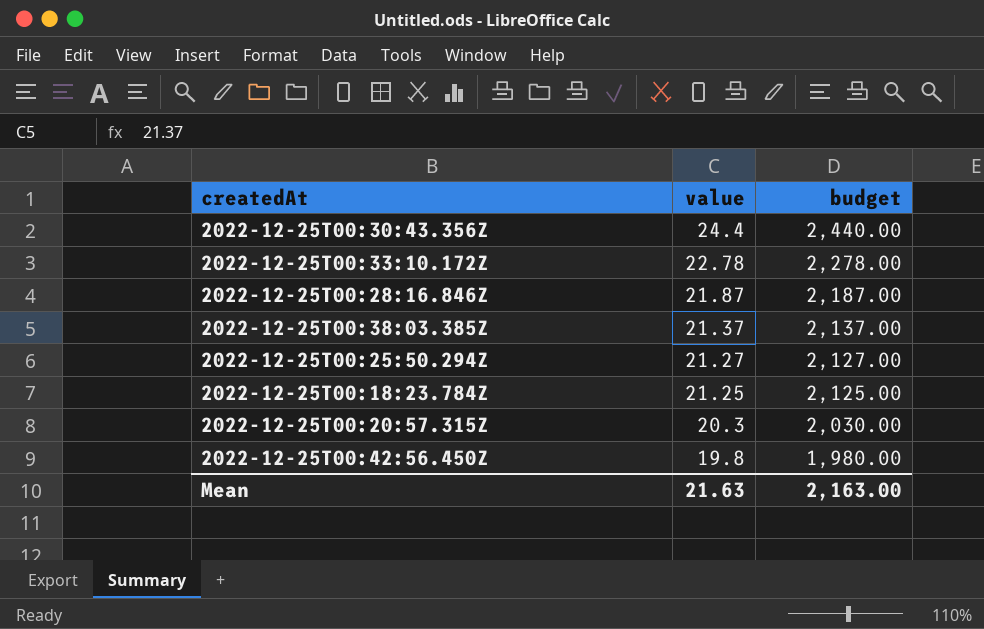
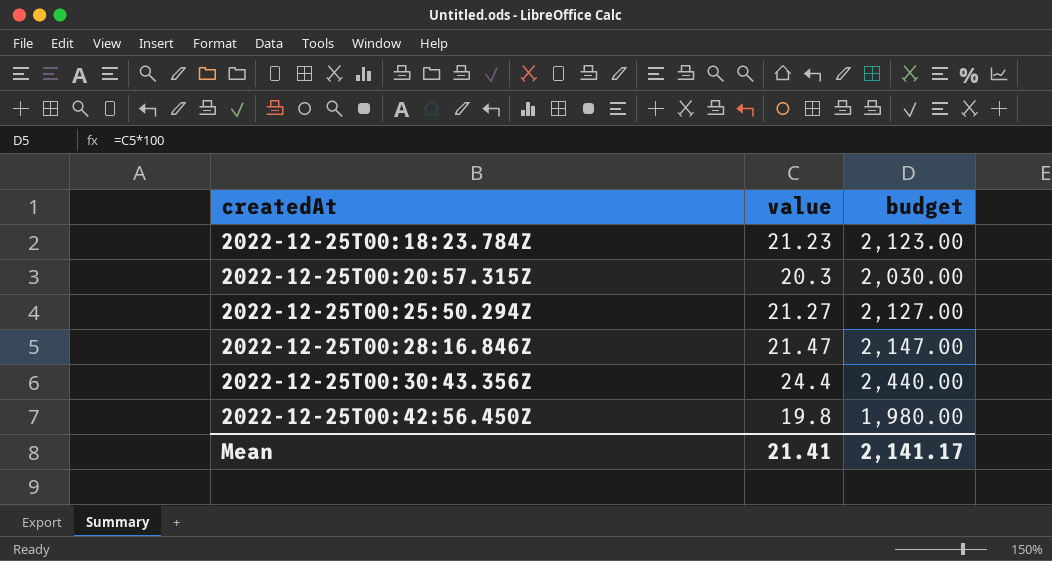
row order: value descending -> createdAt ascending
row 2022-12-25T00:33:10.172Z: 22.78 | 2,278.00 -> none
row 2022-12-25T00:38:03.385Z: 21.37 | 2,137.00 -> none
2022-12-25T00:18:23.784Z | value: 21.25 -> 21.23
2022-12-25T00:18:23.784Z | budget: 2,125.00 -> 2,123.00
2022-12-25T00:28:16.846Z | value: 21.87 -> 21.47
2022-12-25T00:28:16.846Z | budget: 2,187.00 -> 2,147.00
Mean | value: 21.63 -> 21.41
Mean | budget: 2,163.00 -> 2,141.17

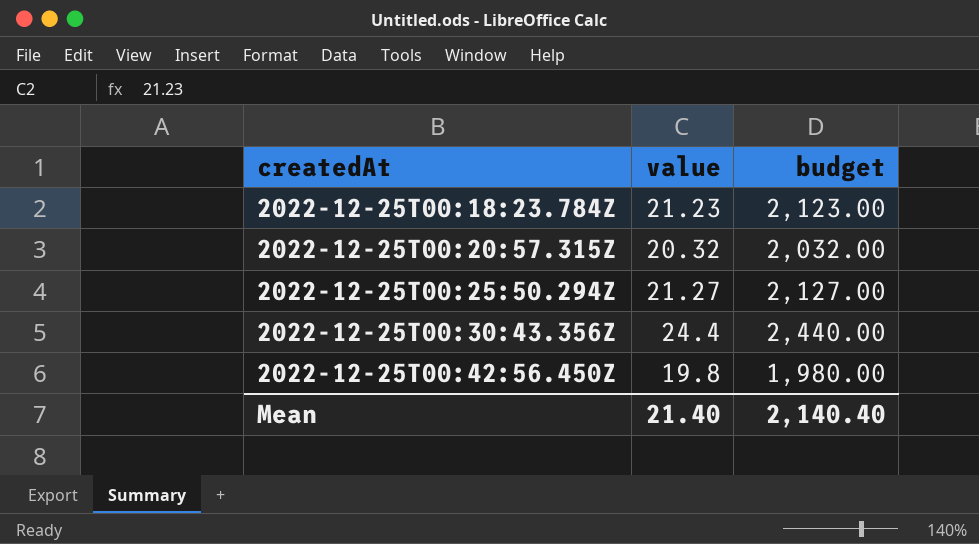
row 2022-12-25T00:28:16.846Z: 21.47 | 2,147.00 -> none
2022-12-25T00:20:57.315Z | value: 20.3 -> 20.32
2022-12-25T00:20:57.315Z | budget: 2,030.00 -> 2,032.00
Mean | value: 21.41 -> 21.40
Mean | budget: 2,141.17 -> 2,140.40

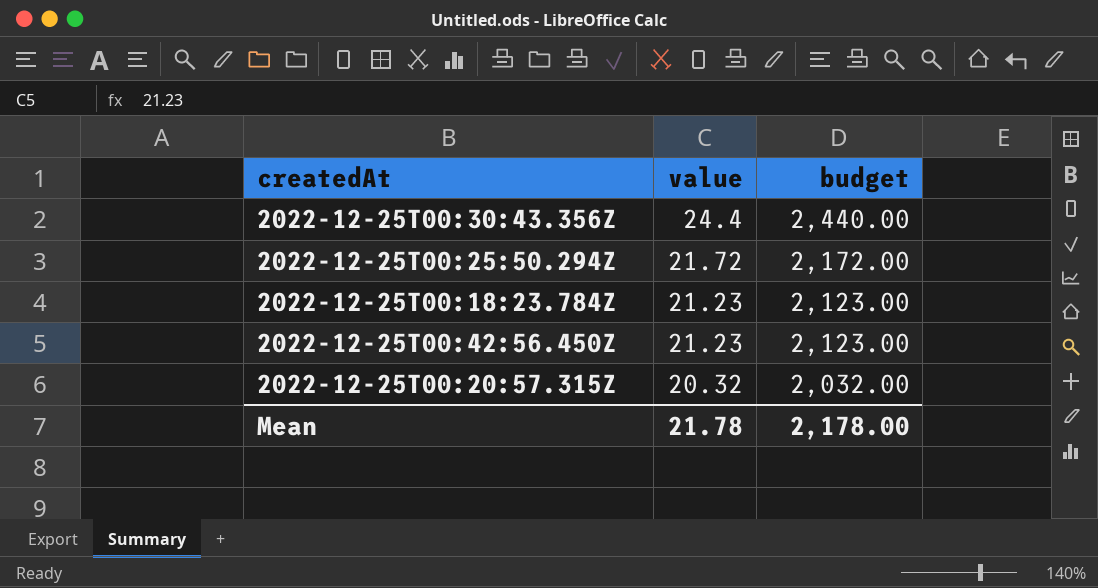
row order: createdAt ascending -> value descending
2022-12-25T00:25:50.294Z | value: 21.27 -> 21.72
2022-12-25T00:25:50.294Z | budget: 2,127.00 -> 2,172.00
2022-12-25T00:42:56.450Z | value: 19.8 -> 21.23
2022-12-25T00:42:56.450Z | budget: 1,980.00 -> 2,123.00
Mean | value: 21.40 -> 21.78
Mean | budget: 2,140.40 -> 2,178.00

